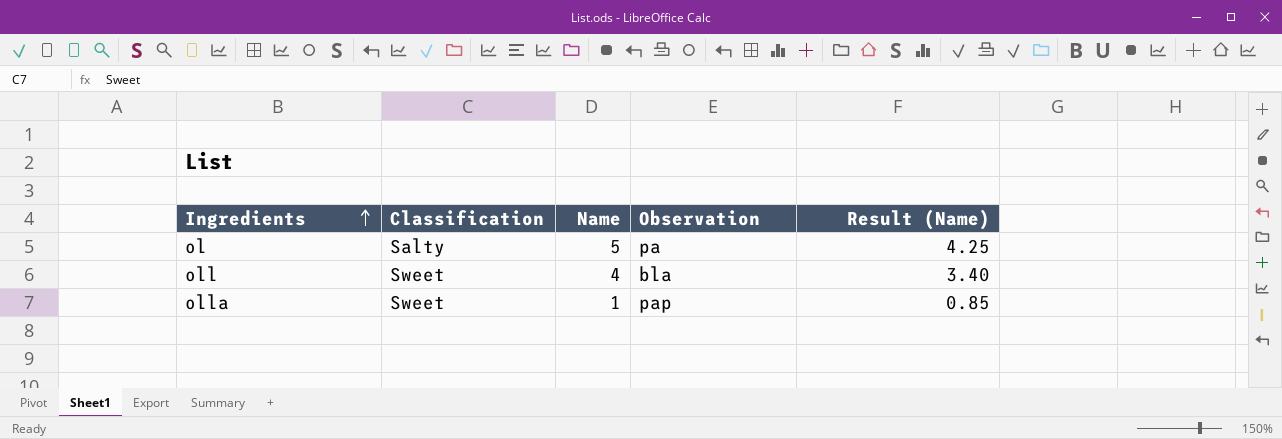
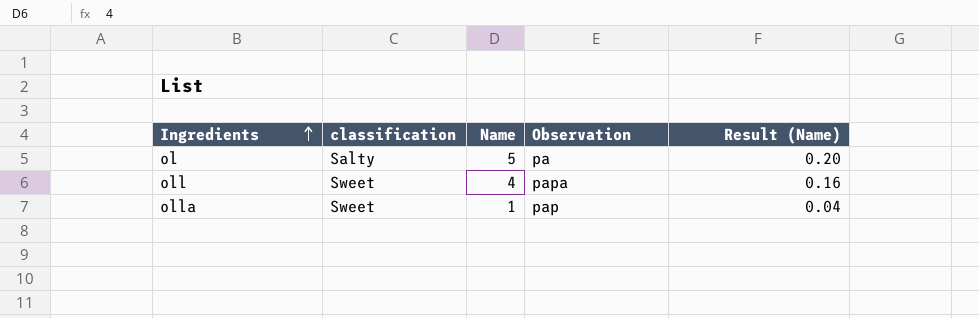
column name: Classification -> classification
column Result (Name) | formula: [Name] * 0.85 -> [Name] * 0.04
oll | Observation: bla -> papa

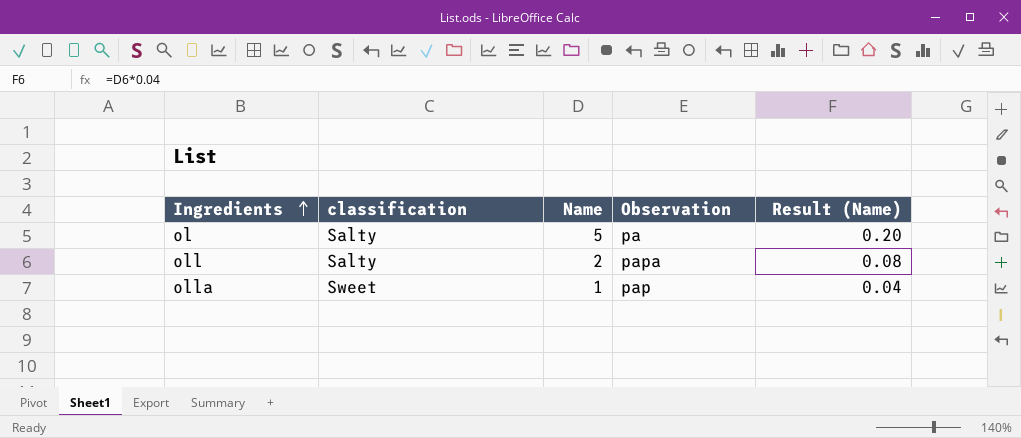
oll | classification: Sweet -> Salty
oll | Name: 4 -> 2
oll | Result (Name): 0.16 -> 0.08

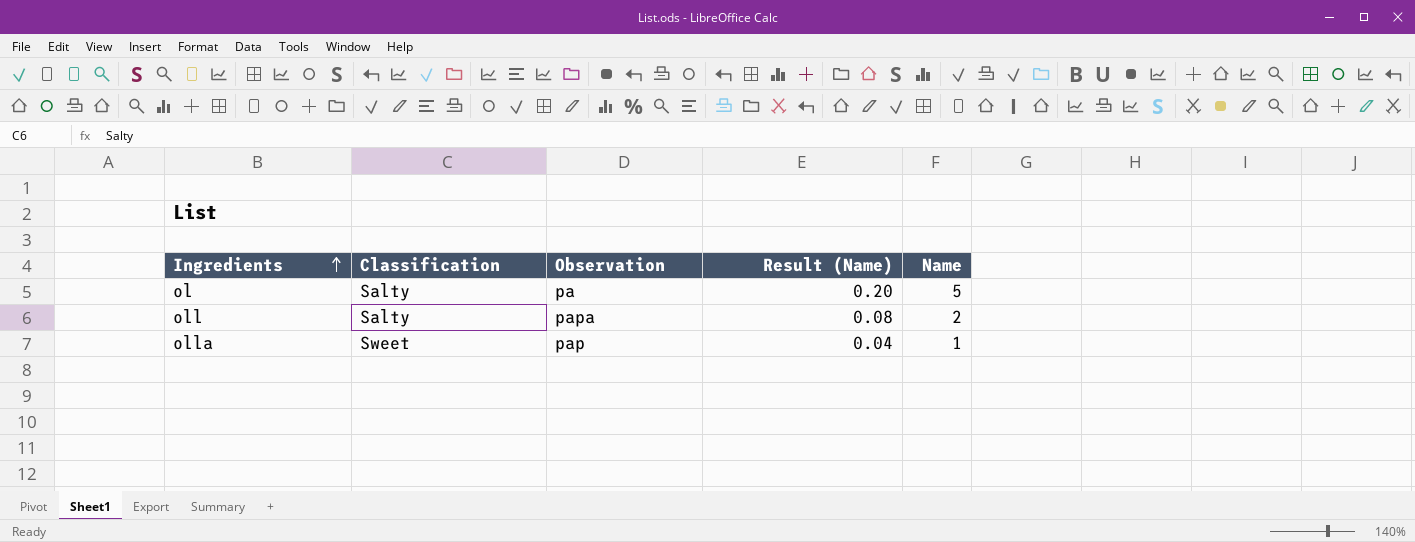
column name: classification -> Classification
column Name | position: 3 -> 5

